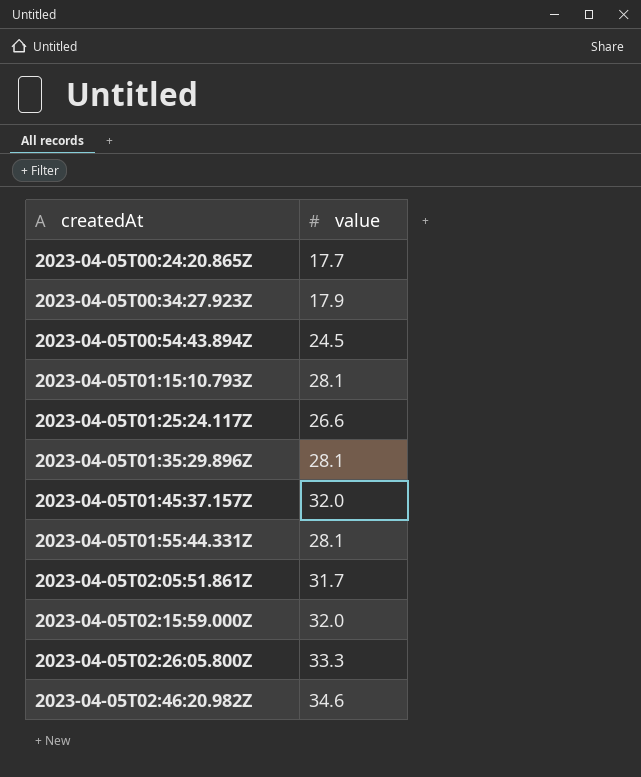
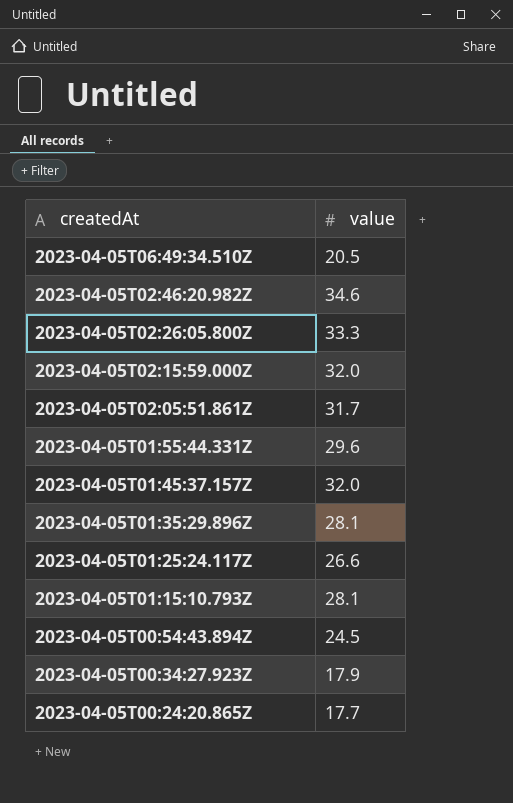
row order: createdAt ascending -> createdAt descending
row 2023-04-05T06:49:34.510Z: none -> 20.5
2023-04-05T01:55:44.331Z | value: 28.1 -> 29.6

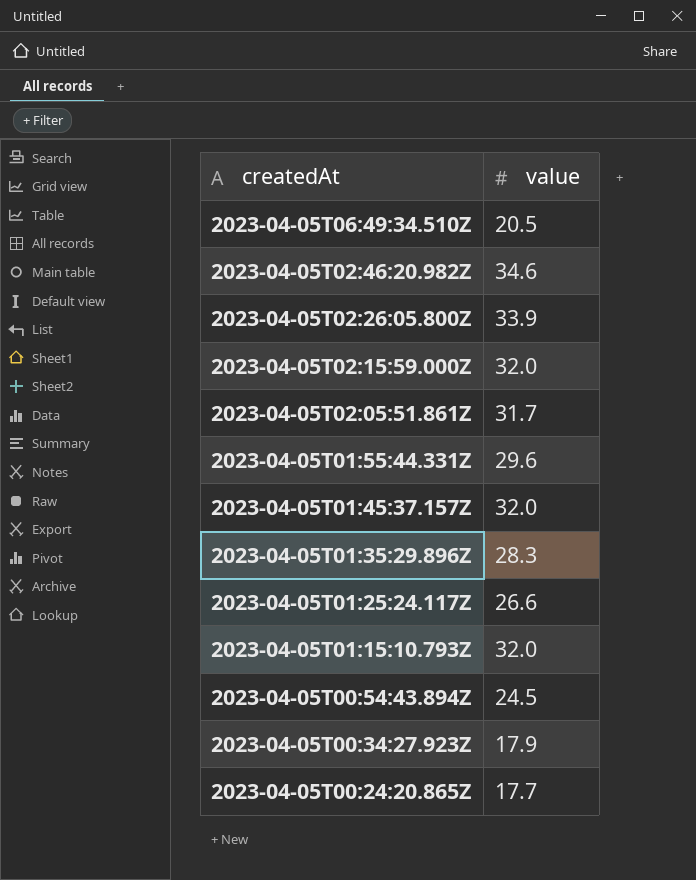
2023-04-05T02:26:05.800Z | value: 33.3 -> 33.9
2023-04-05T01:35:29.896Z | value: 28.1 -> 28.3
2023-04-05T01:15:10.793Z | value: 28.1 -> 32.0

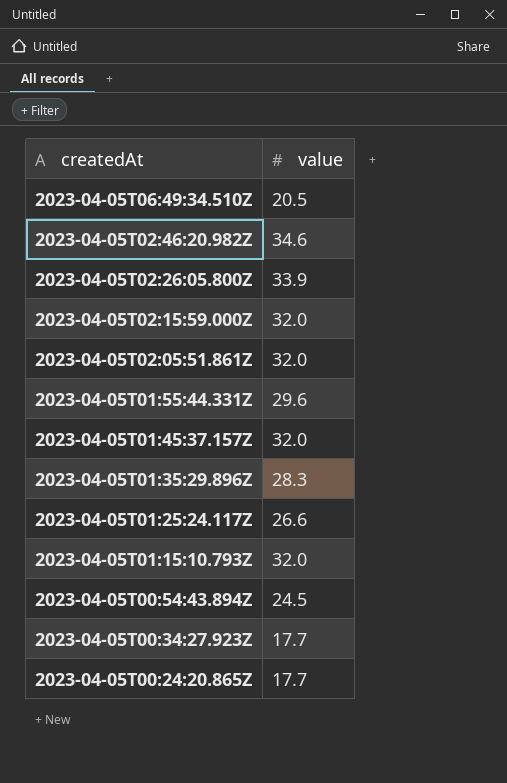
2023-04-05T02:05:51.861Z | value: 31.7 -> 32.0
2023-04-05T00:34:27.923Z | value: 17.9 -> 17.7

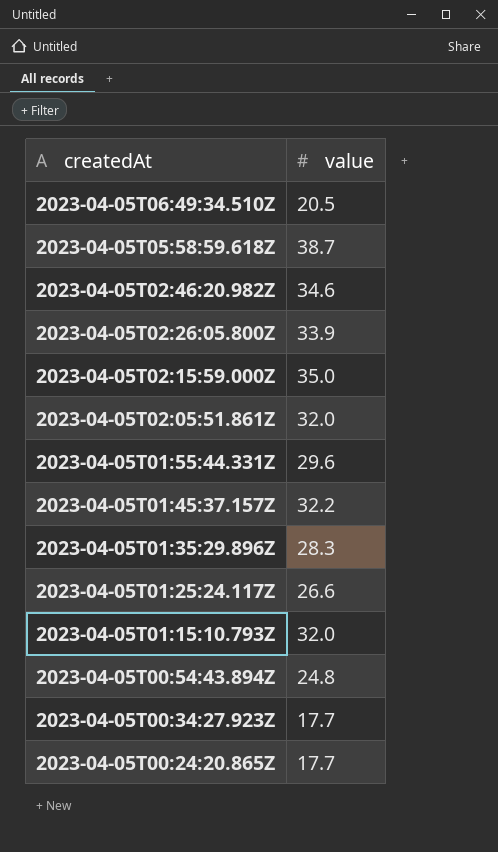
row 2023-04-05T05:58:59.618Z: none -> 38.7
2023-04-05T02:15:59.000Z | value: 32.0 -> 35.0
2023-04-05T01:45:37.157Z | value: 32.0 -> 32.2
2023-04-05T00:54:43.894Z | value: 24.5 -> 24.8

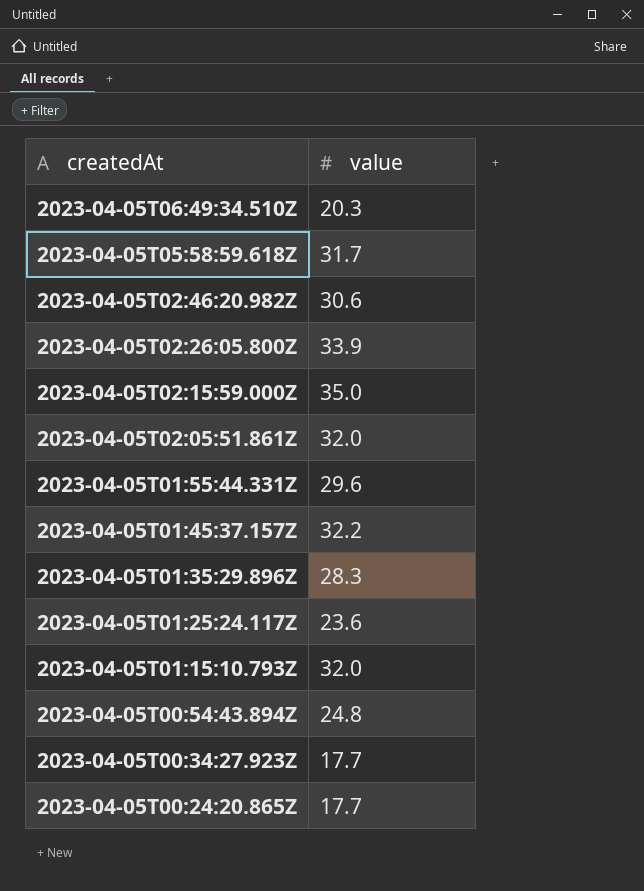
2023-04-05T06:49:34.510Z | value: 20.5 -> 20.3
2023-04-05T05:58:59.618Z | value: 38.7 -> 31.7
2023-04-05T02:46:20.982Z | value: 34.6 -> 30.6
2023-04-05T01:25:24.117Z | value: 26.6 -> 23.6

